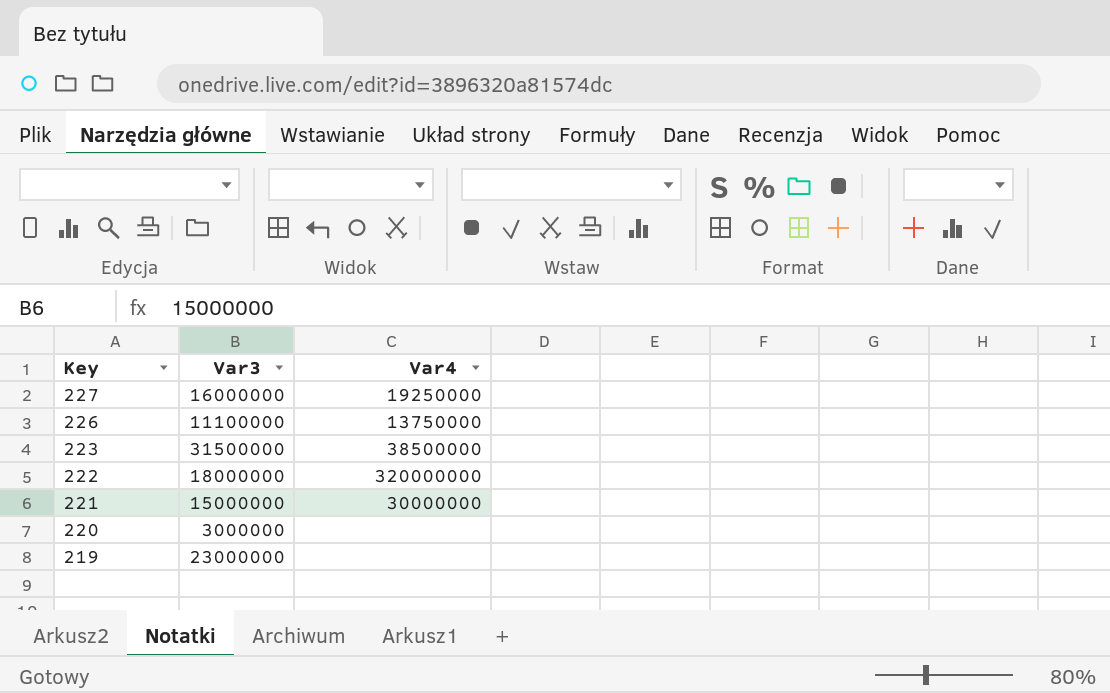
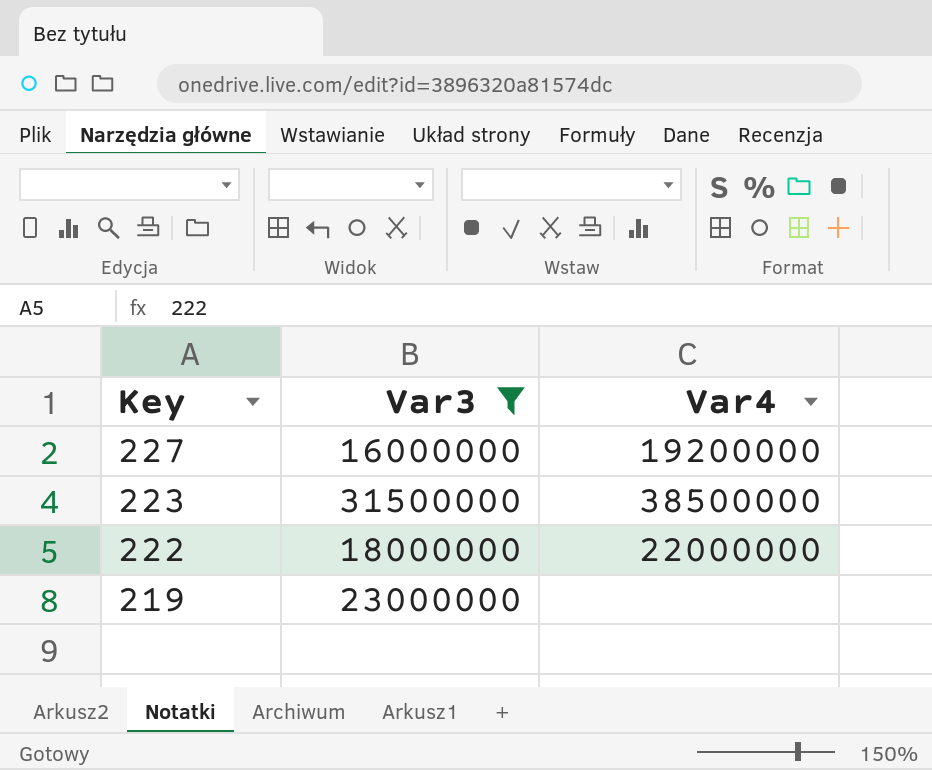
filter: none -> Var3 >= 16000000
227 | Var4: 19250000 -> 19200000
222 | Var4: 320000000 -> 22000000

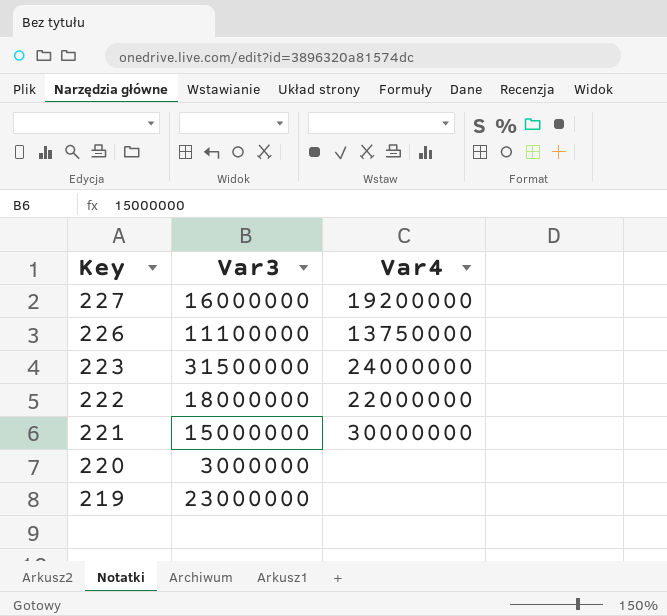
filter: Var3 >= 16000000 -> none
223 | Var4: 38500000 -> 24000000

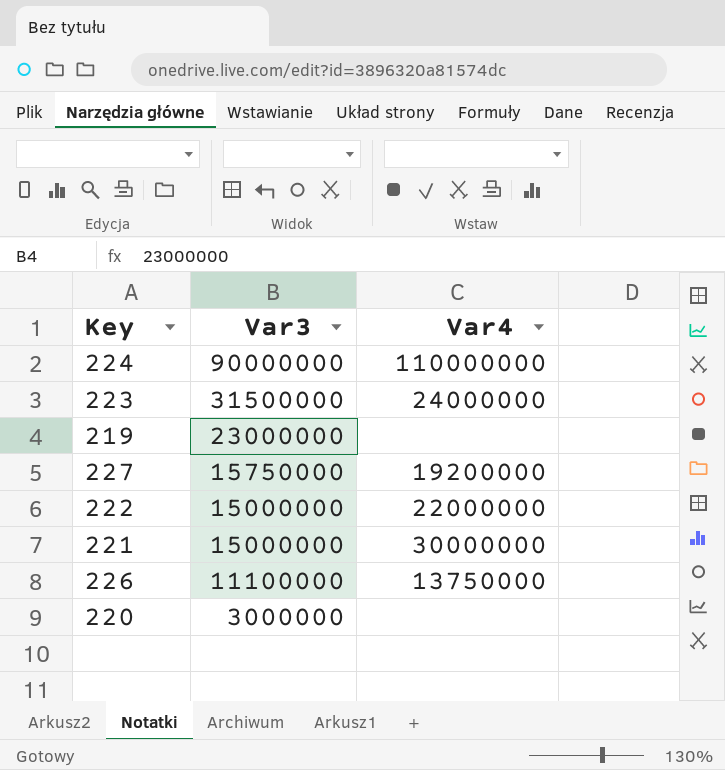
row order: Key descending -> Var3 descending
row 224: none -> 90000000 | 110000000
227 | Var3: 16000000 -> 15750000
222 | Var3: 18000000 -> 15000000

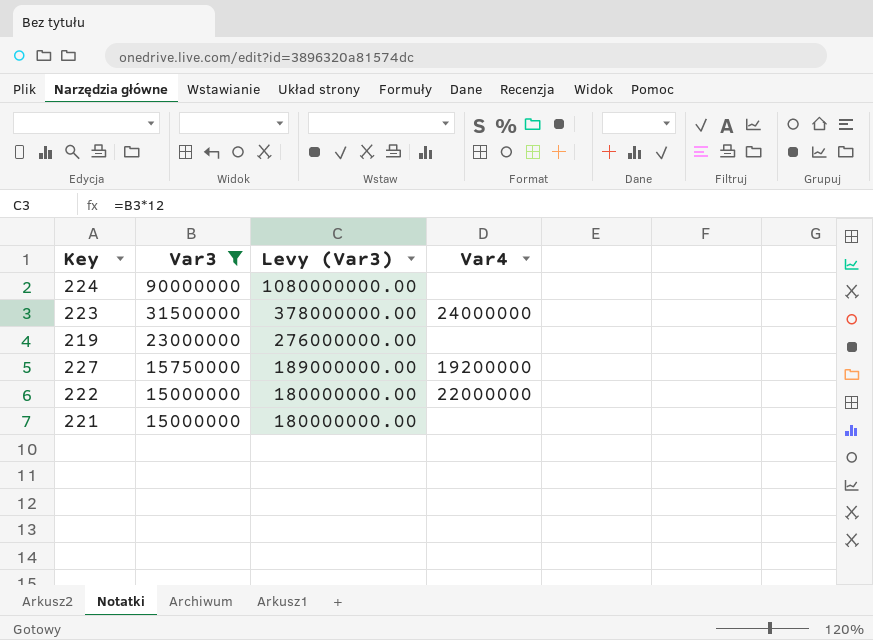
filter: none -> Var3 >= 15000000
column Levy (Var3) | formula: none -> [Var3] * 12
224 | Var4: 110000000 -> none
221 | Var4: 30000000 -> none

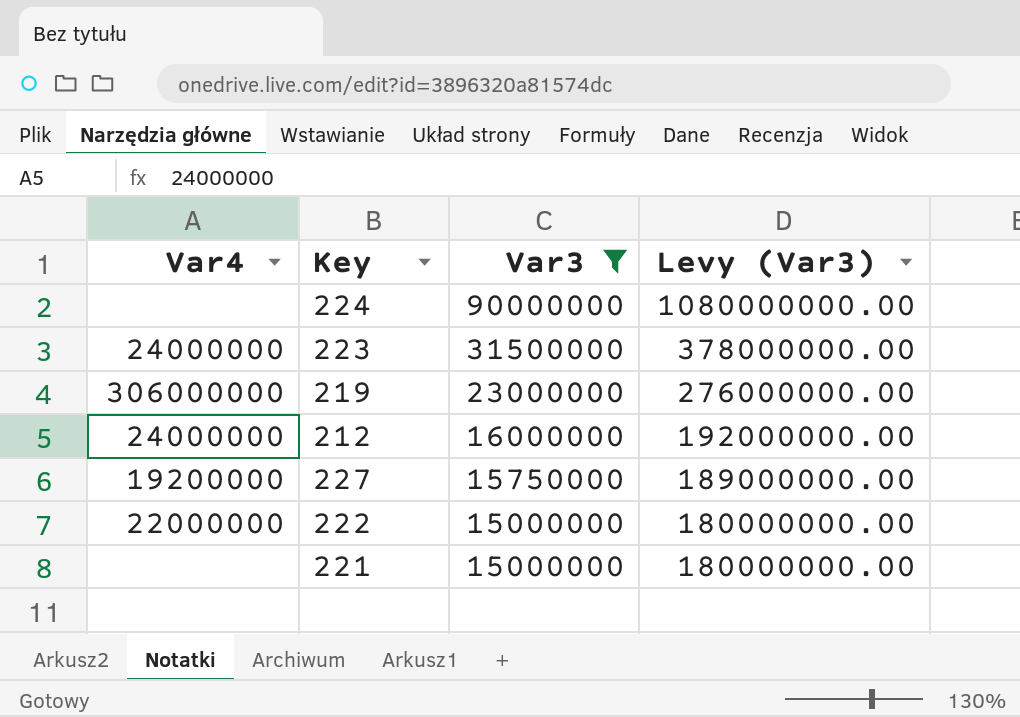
column Var4 | position: 4 -> 1
219 | Var4: none -> 306000000
row 212: none -> 24000000 | 16000000 | 192000000.00

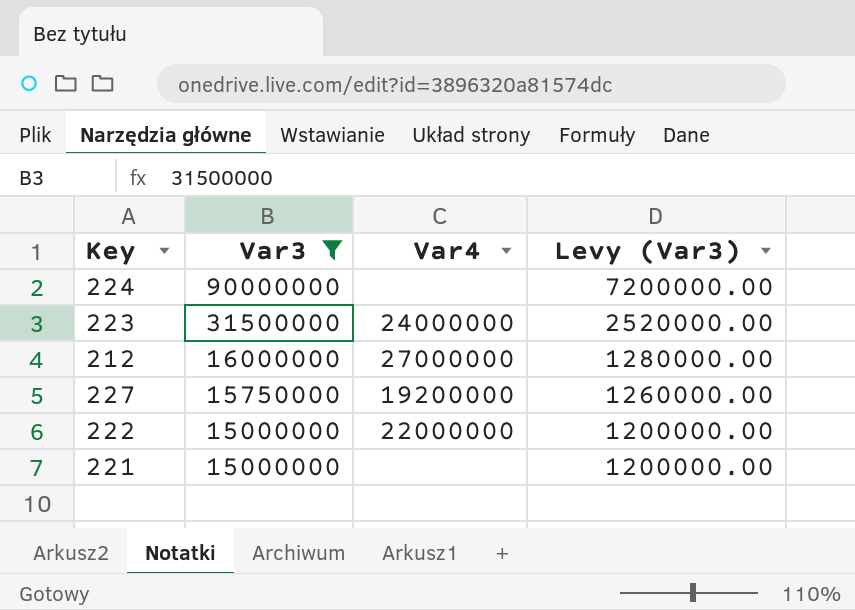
column Var4 | position: 1 -> 3
column Levy (Var3) | formula: [Var3] * 12 -> [Var3] * 0.08
row 219: 306000000 | 23000000 | 276000000.00 -> none
212 | Var4: 24000000 -> 27000000

